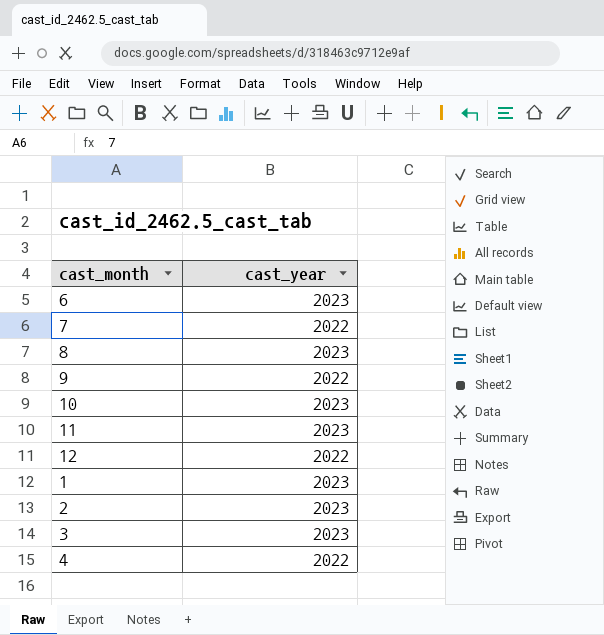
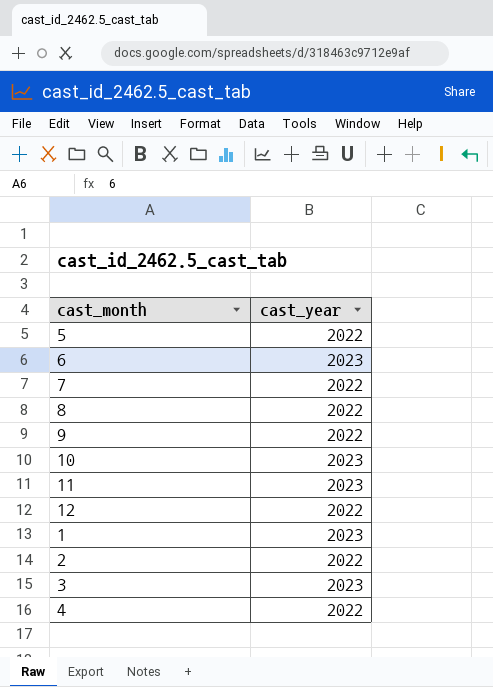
row 5: none -> 2022
8 | cast_year: 2023 -> 2022
2 | cast_year: 2023 -> 2022

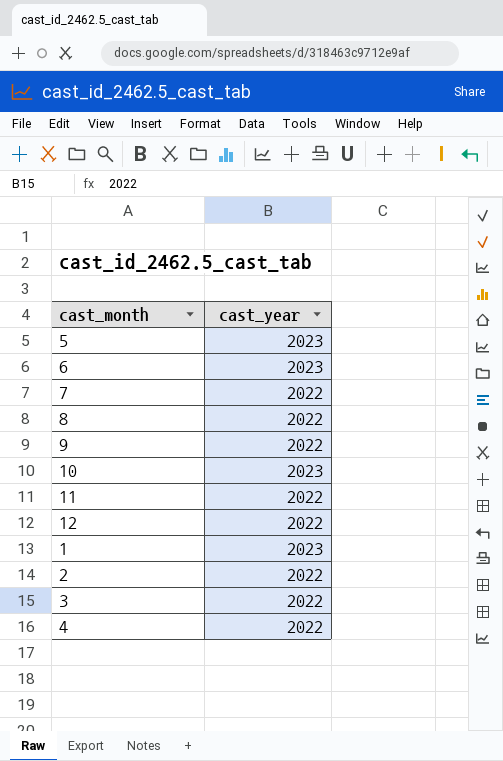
5 | cast_year: 2022 -> 2023
11 | cast_year: 2023 -> 2022
3 | cast_year: 2023 -> 2022

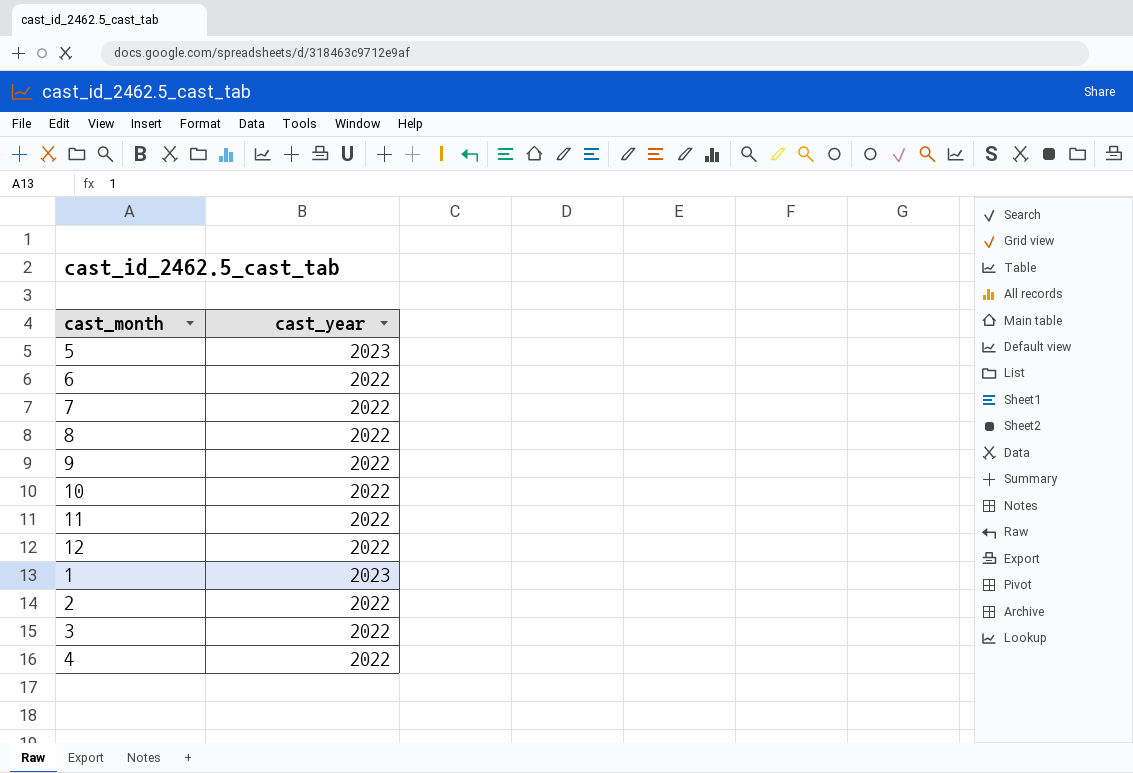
6 | cast_year: 2023 -> 2022
10 | cast_year: 2023 -> 2022

